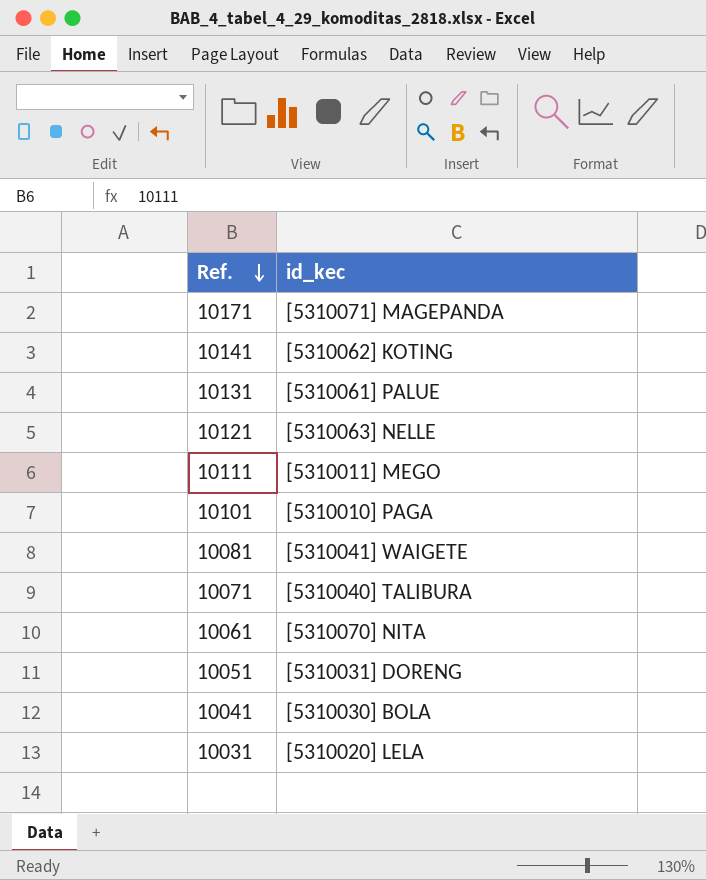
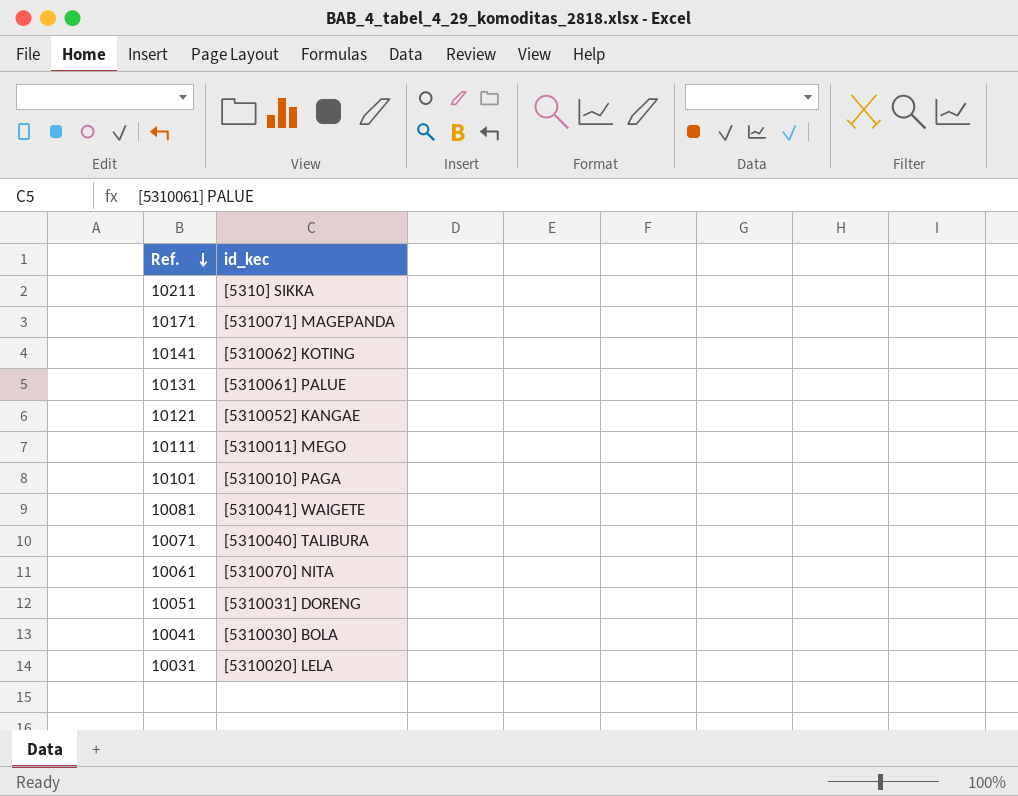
row 10211: none -> [5310] SIKKA
10121 | id_kec: [5310063] NELLE -> [5310052] KANGAE

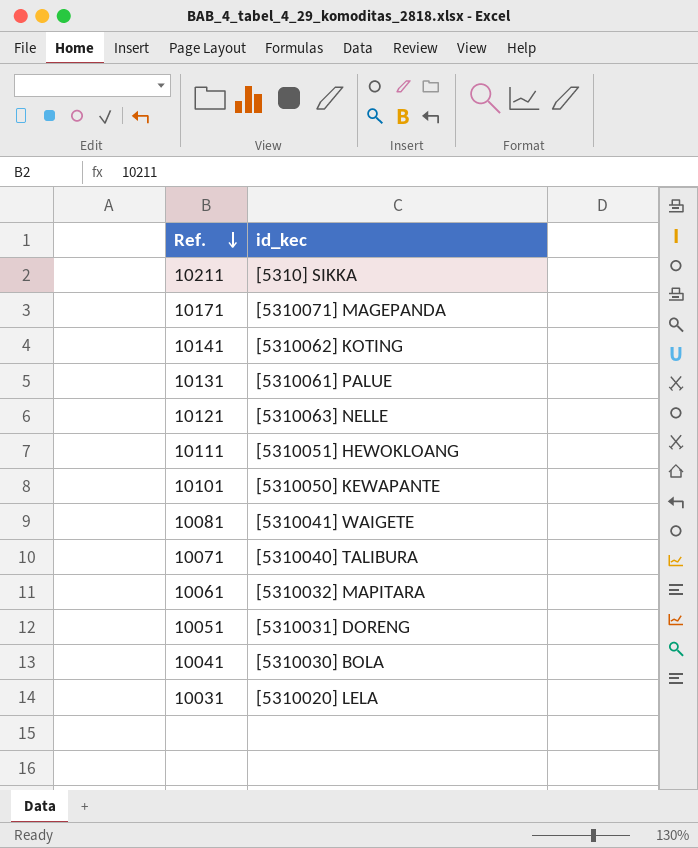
10121 | id_kec: [5310052] KANGAE -> [5310063] NELLE
10111 | id_kec: [5310011] MEGO -> [5310051] HEWOKLOANG
10101 | id_kec: [5310010] PAGA -> [5310050] KEWAPANTE
10061 | id_kec: [5310070] NITA -> [5310032] MAPITARA

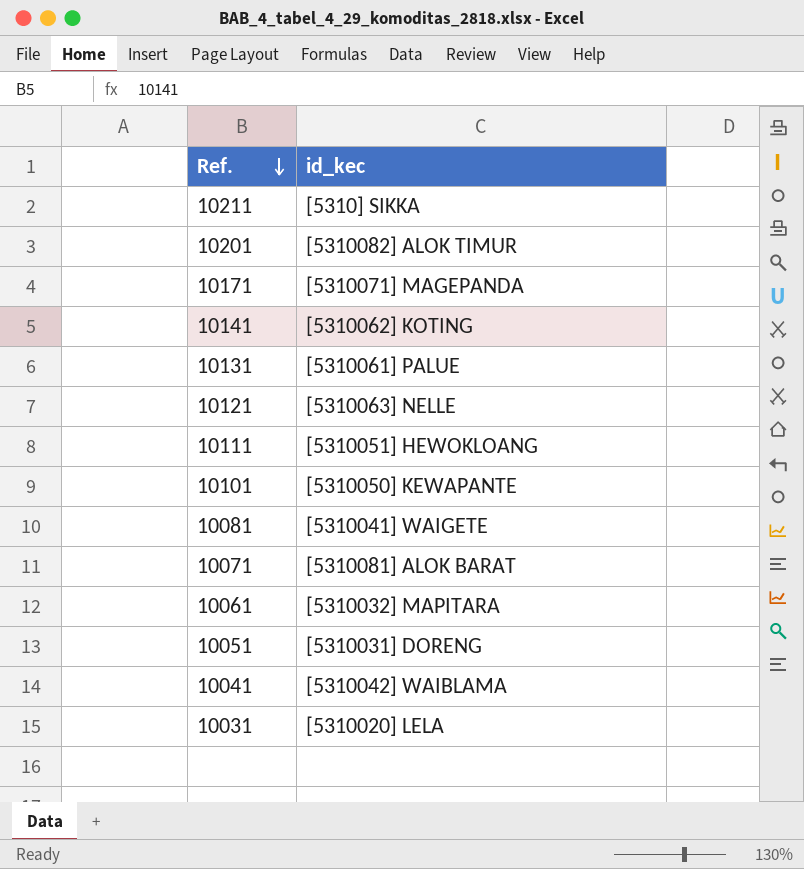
row 10201: none -> [5310082] ALOK TIMUR
10071 | id_kec: [5310040] TALIBURA -> [5310081] ALOK BARAT
10041 | id_kec: [5310030] BOLA -> [5310042] WAIBLAMA

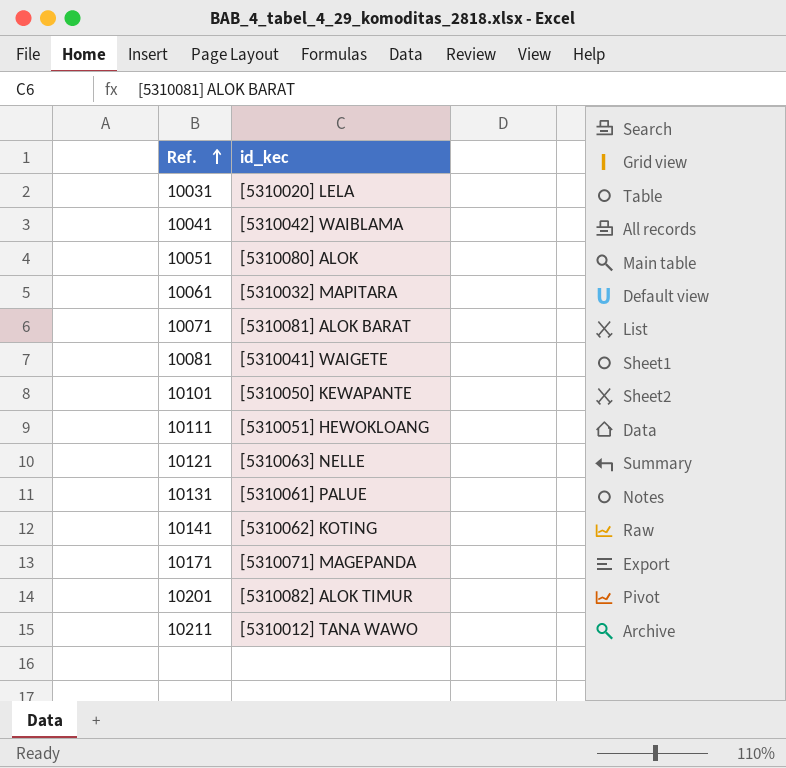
row order: Ref. descending -> Ref. ascending
10051 | id_kec: [5310031] DORENG -> [5310080] ALOK
10211 | id_kec: [5310] SIKKA -> [5310012] TANA WAWO

